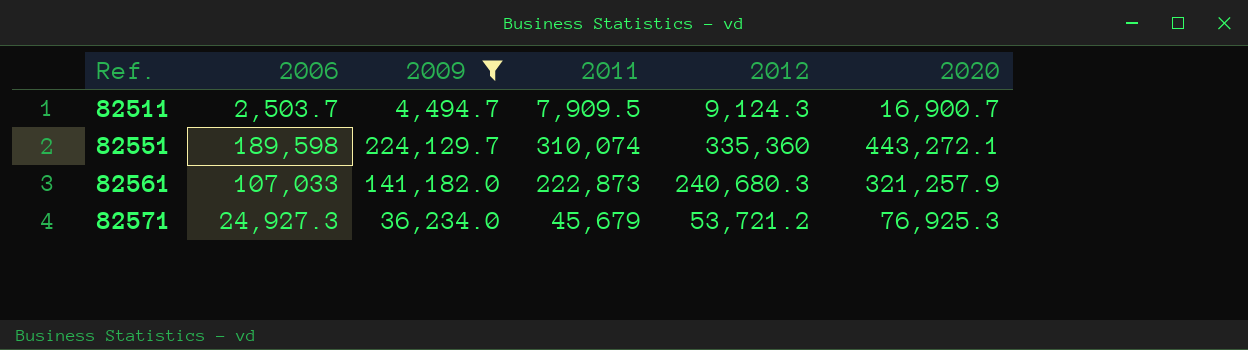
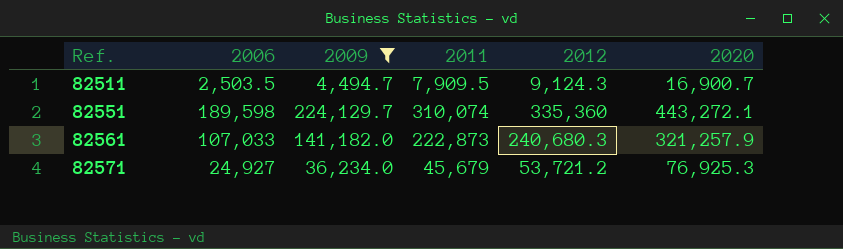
82511 | 2006: 2,503.7 -> 2,503.5
82571 | 2006: 24,927.3 -> 24,927

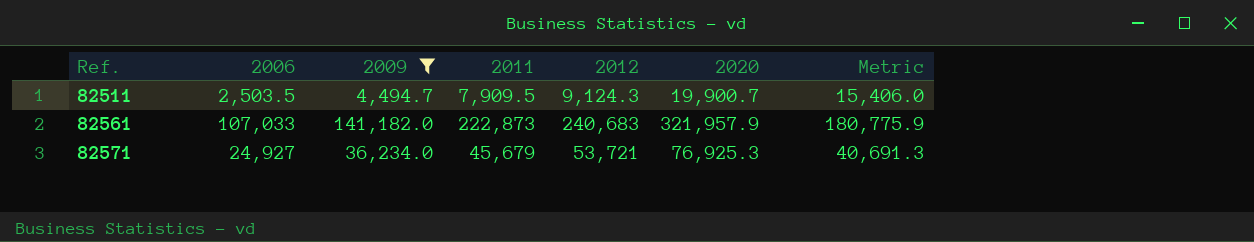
column Metric | formula: none -> [2020] - [2009]
row 82551: 189,598 | 224,129.7 | 310,074 | 335,360 | 443,272.1 -> none
82511 | 2020: 16,900.7 -> 19,900.7
82561 | 2012: 240,680.3 -> 240,683
82561 | 2020: 321,257.9 -> 321,957.9
82571 | 2012: 53,721.2 -> 53,721

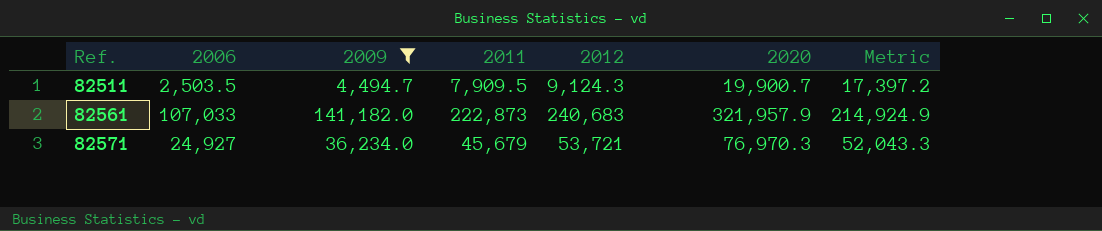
column Metric | formula: [2020] - [2009] -> [2020] - [2006]
82571 | 2020: 76,925.3 -> 76,970.3

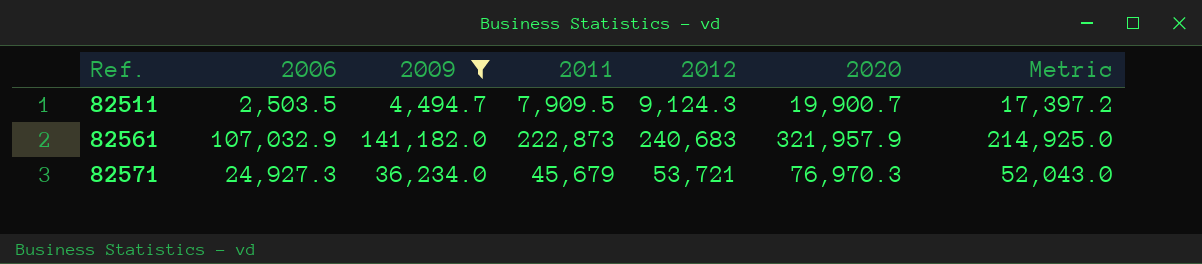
82561 | 2006: 107,033 -> 107,032.9
82561 | Metric: 214,924.9 -> 214,925.0
82571 | 2006: 24,927 -> 24,927.3
82571 | Metric: 52,043.3 -> 52,043.0

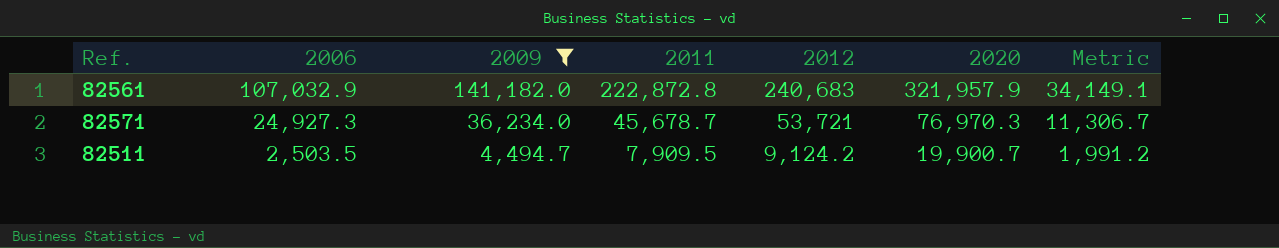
row order: Ref. ascending -> 2006 descending
column Metric | formula: [2020] - [2006] -> [2009] - [2006]
82561 | 2011: 222,873 -> 222,872.8
82571 | 2011: 45,679 -> 45,678.7
82511 | 2012: 9,124.3 -> 9,124.2

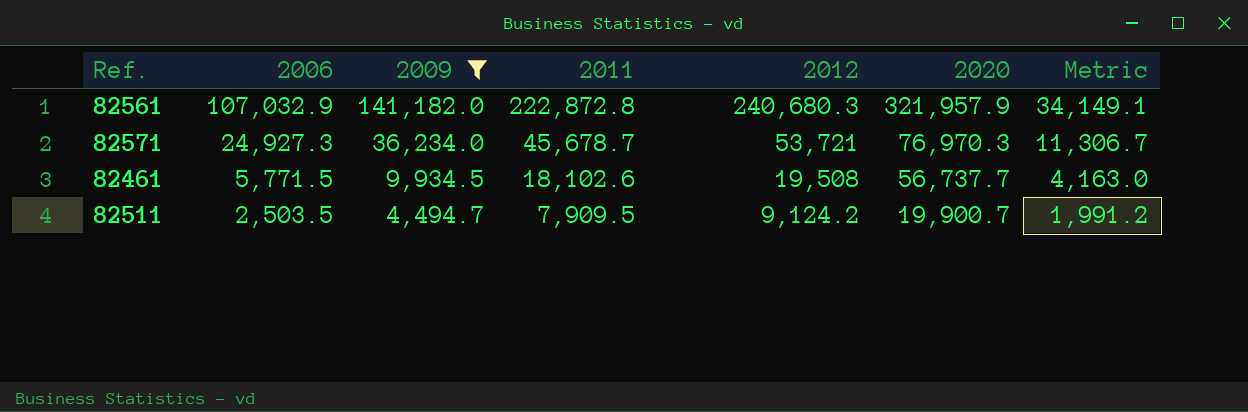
82561 | 2012: 240,683 -> 240,680.3
row 82461: none -> 5,771.5 | 9,934.5 | 18,102.6 | 19,508 | 56,737.7 | 4,163.0

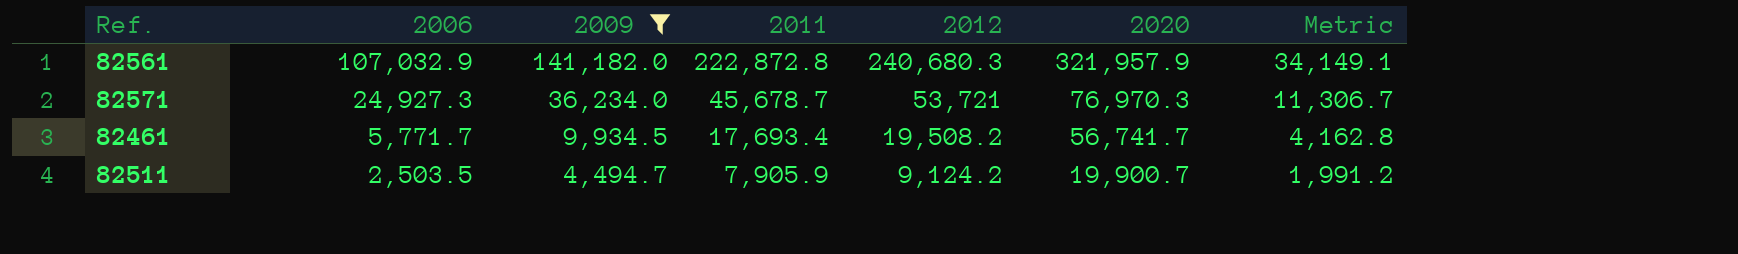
82461 | 2006: 5,771.5 -> 5,771.7
82461 | 2011: 18,102.6 -> 17,693.4
82461 | 2012: 19,508 -> 19,508.2
82461 | 2020: 56,737.7 -> 56,741.7
82461 | Metric: 4,163.0 -> 4,162.8
82511 | 2011: 7,909.5 -> 7,905.9

